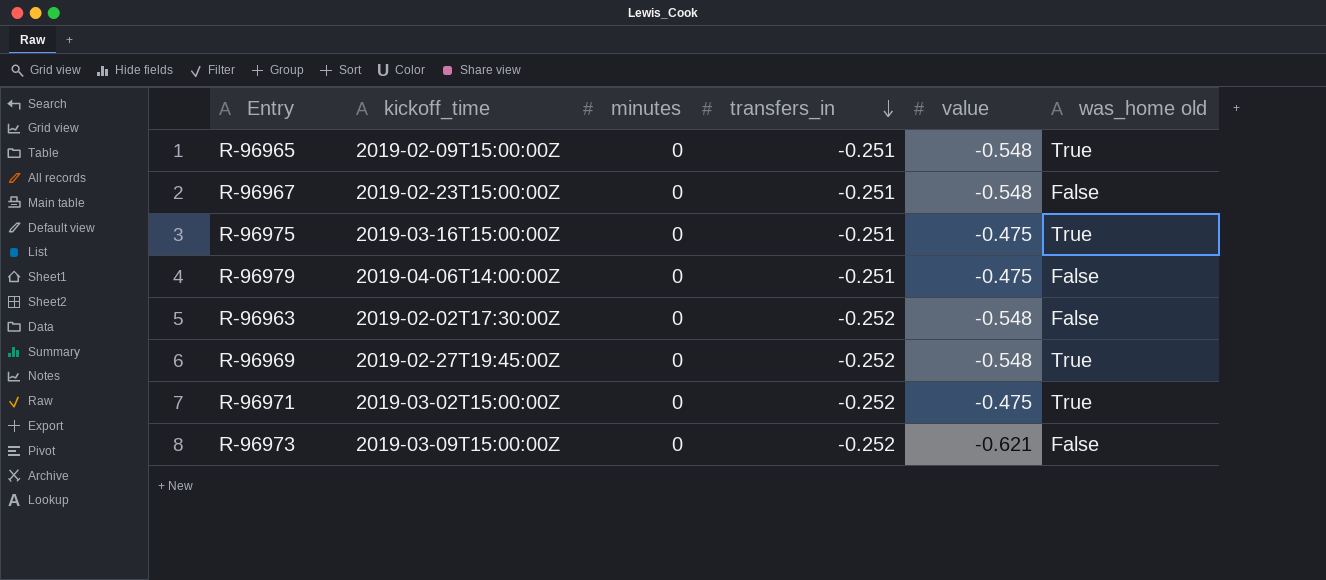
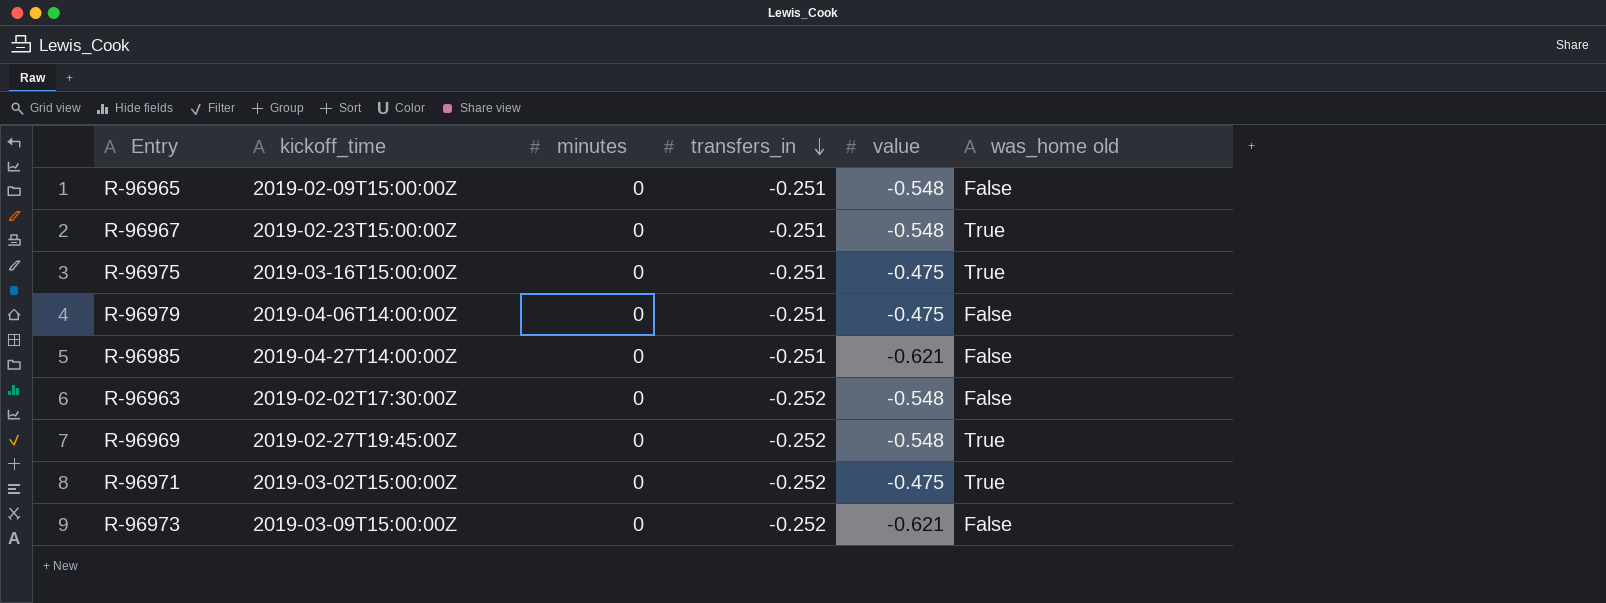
R-96965 | was_home old: True -> False
R-96967 | was_home old: False -> True
row R-96985: none -> 2019-04-27T14:00:00Z | 0 | -0.251 | -0.621 | False

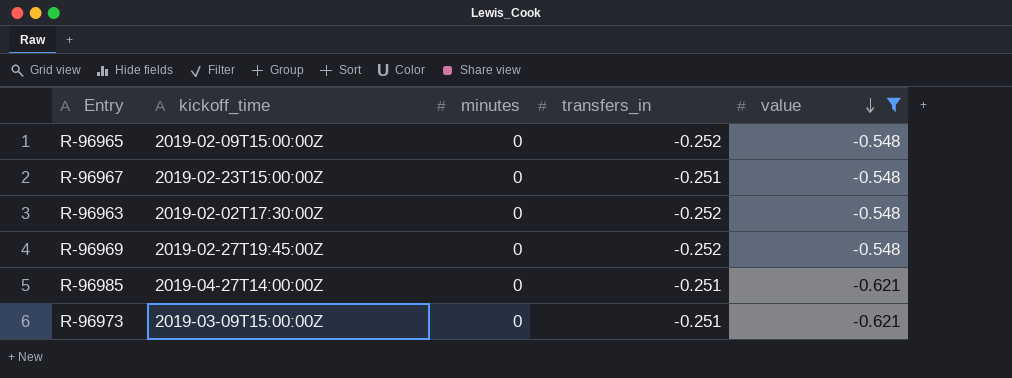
filter: none -> value != -0.475
row order: transfers_in descending -> value descending
column was_home old | position: 6 -> none
R-96965 | transfers_in: -0.251 -> -0.252
R-96973 | transfers_in: -0.252 -> -0.251

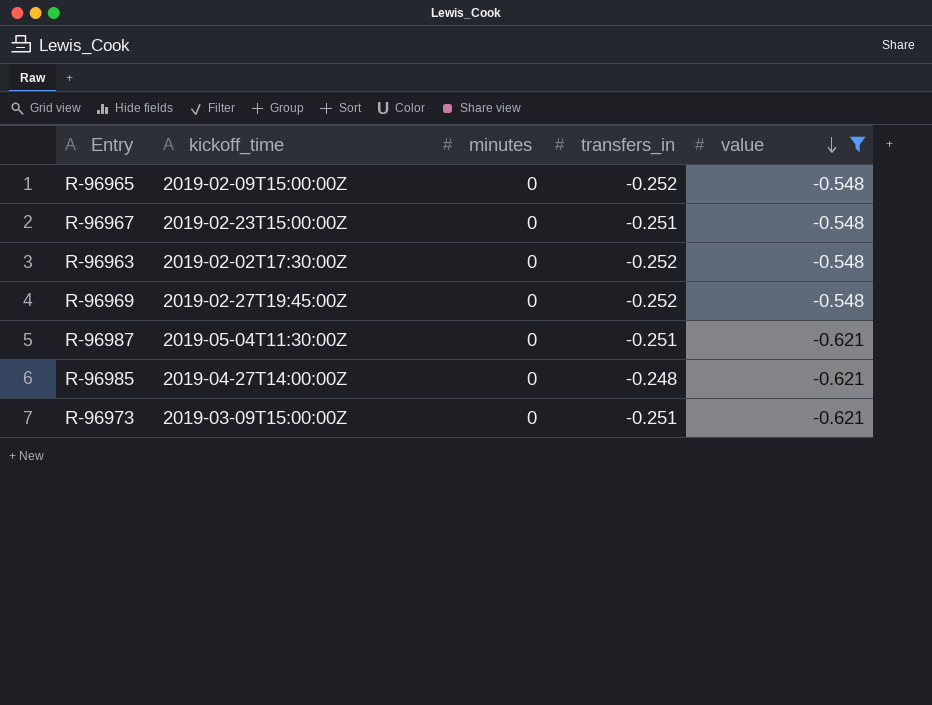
row R-96987: none -> 2019-05-04T11:30:00Z | 0 | -0.251 | -0.621
R-96985 | transfers_in: -0.251 -> -0.248

